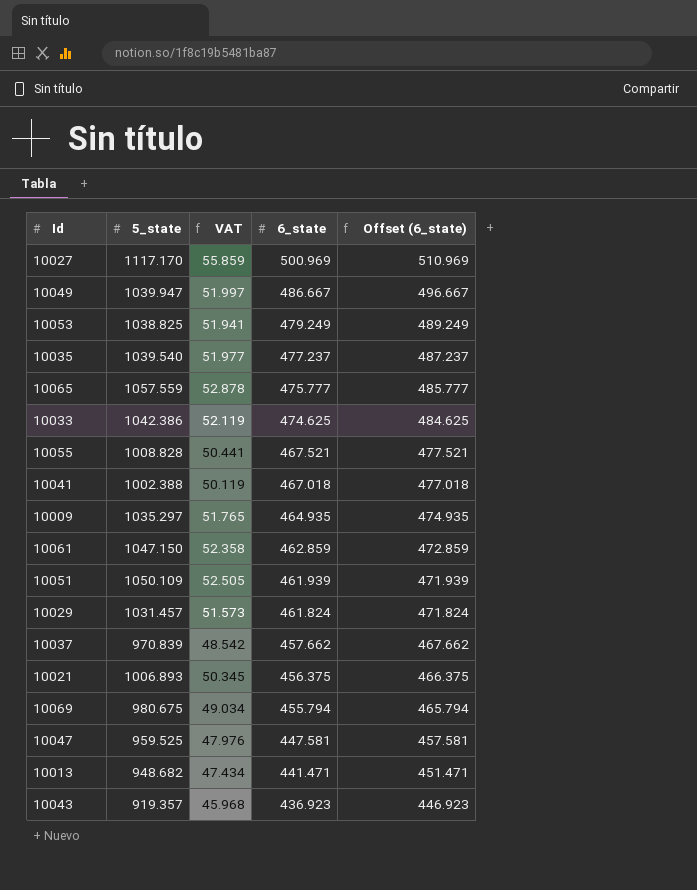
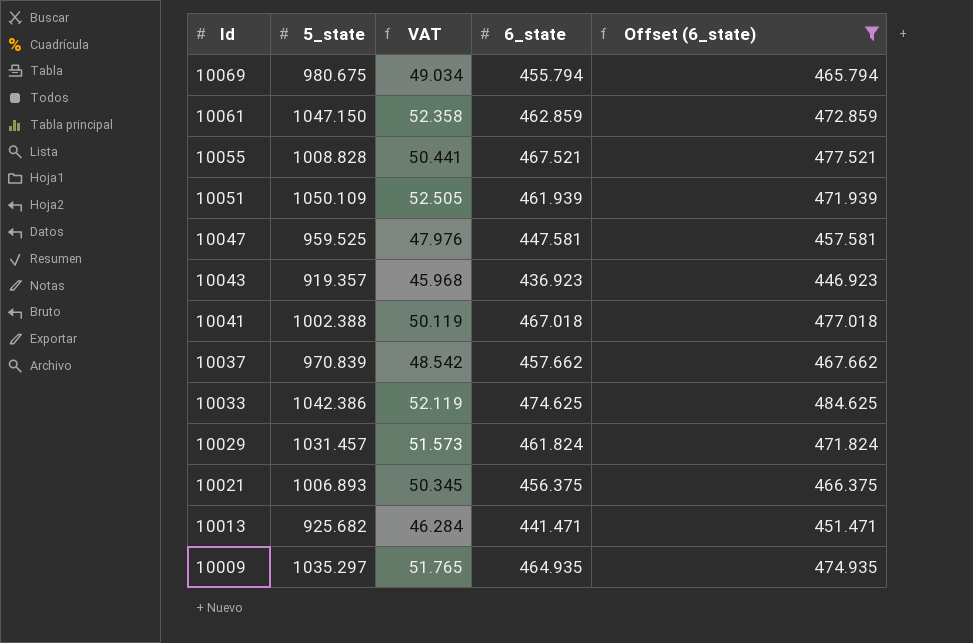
filter: none -> Offset (6_state) <= 484.625
row order: 6_state descending -> Id descending
10013 | 5_state: 948.682 -> 925.682
10013 | VAT: 47.434 -> 46.284

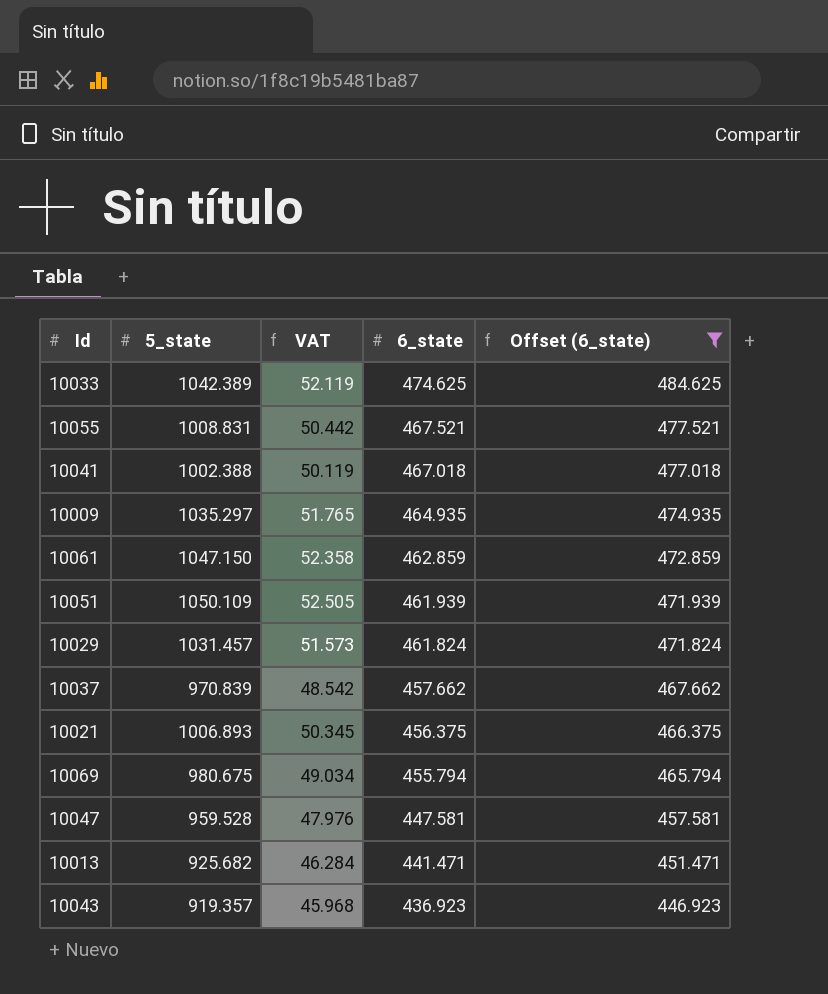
row order: Id descending -> 6_state descending
10033 | 5_state: 1042.386 -> 1042.389
10055 | 5_state: 1008.828 -> 1008.831
10055 | VAT: 50.441 -> 50.442
10047 | 5_state: 959.525 -> 959.528

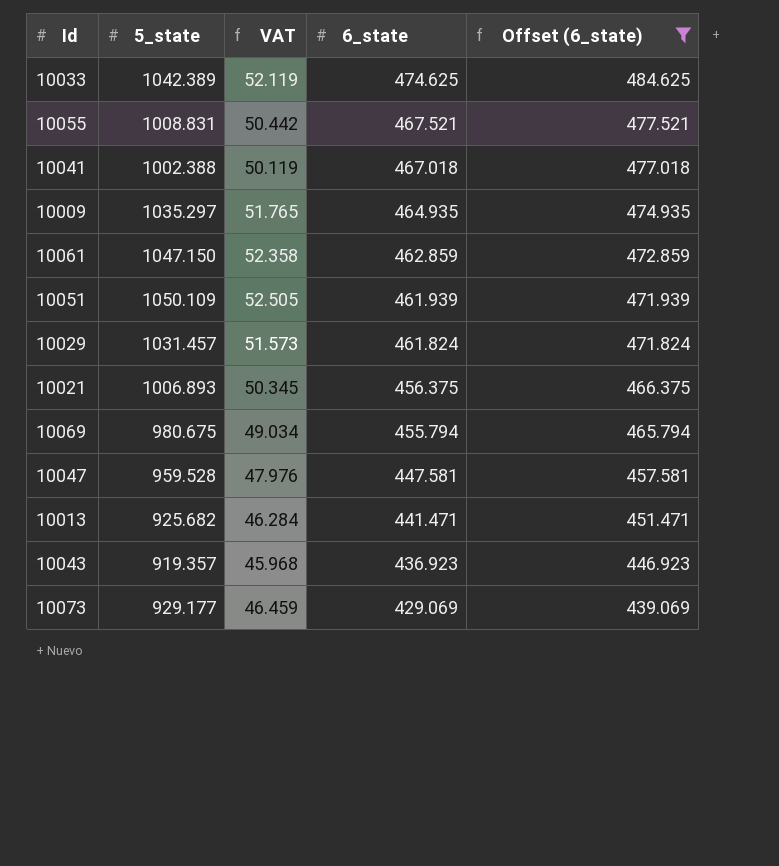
row 10037: 970.839 | 48.542 | 457.662 | 467.662 -> none
row 10073: none -> 929.177 | 46.459 | 429.069 | 439.069

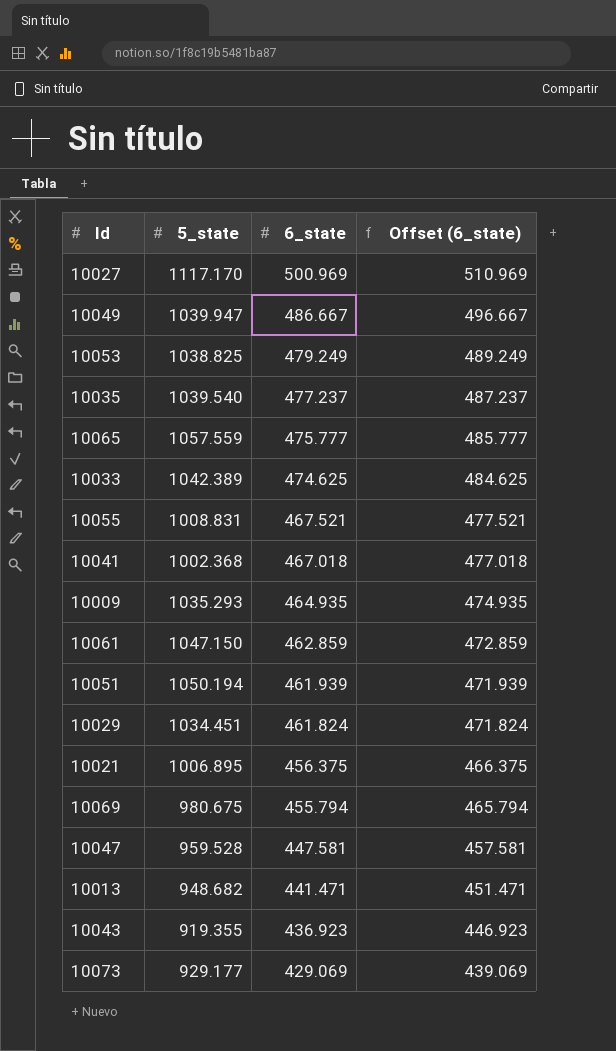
filter: Offset (6_state) <= 484.625 -> none
column VAT | formula: [5_state] * 0.05 -> none
10041 | 5_state: 1002.388 -> 1002.368
10009 | 5_state: 1035.297 -> 1035.293
10051 | 5_state: 1050.109 -> 1050.194
10029 | 5_state: 1031.457 -> 1034.451
10021 | 5_state: 1006.893 -> 1006.895
10013 | 5_state: 925.682 -> 948.682
10043 | 5_state: 919.357 -> 919.355

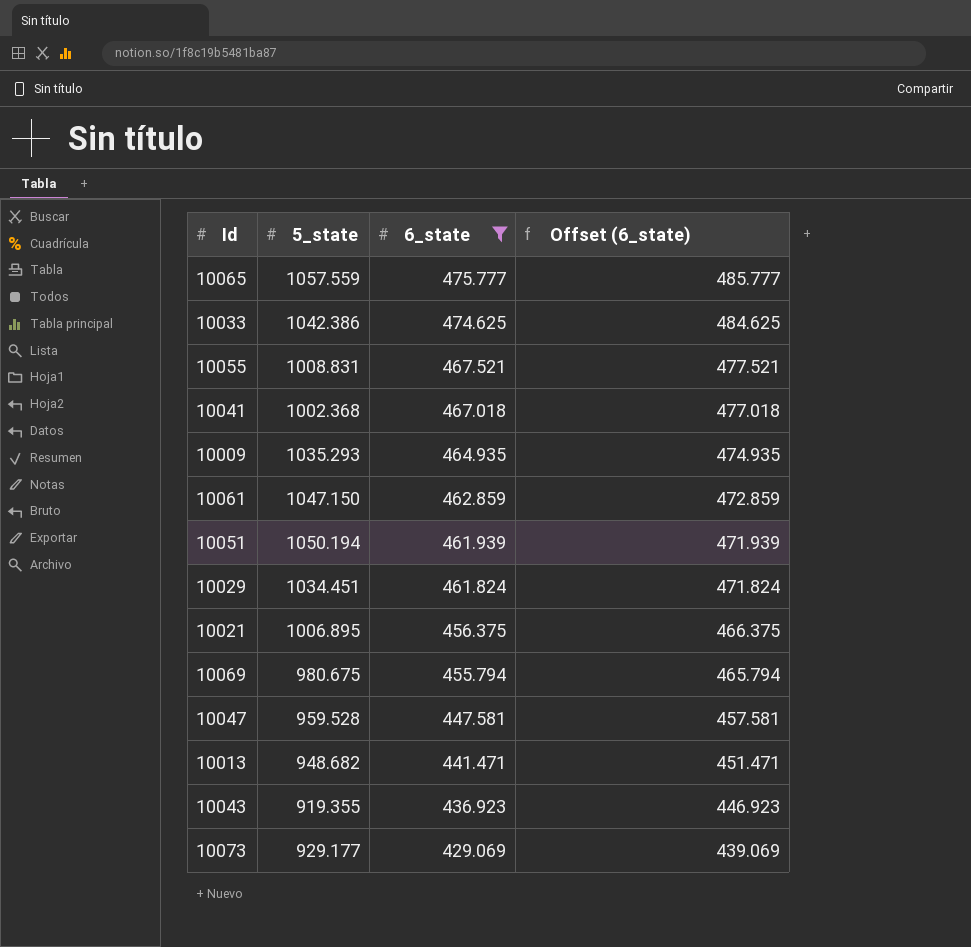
filter: none -> 6_state <= 475.777
10033 | 5_state: 1042.389 -> 1042.386

